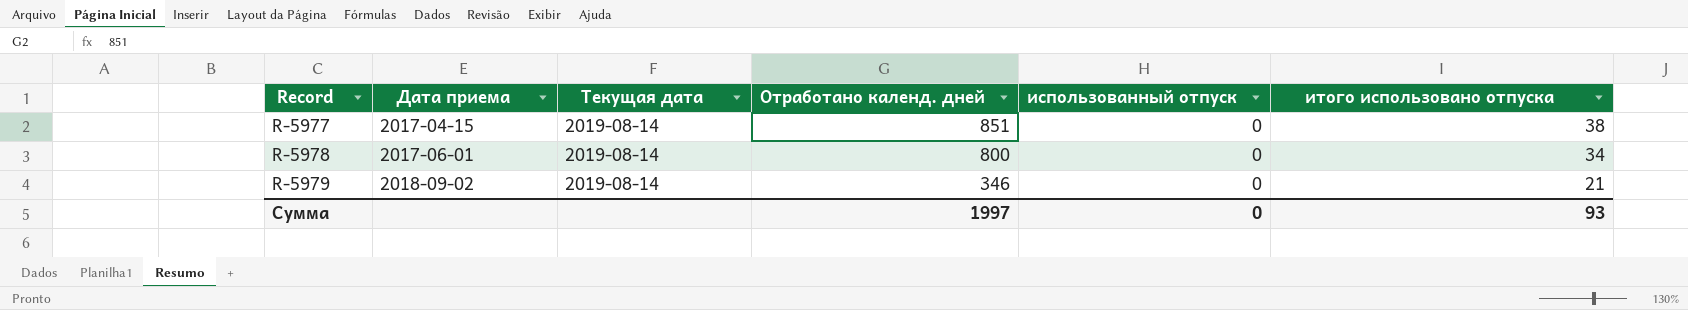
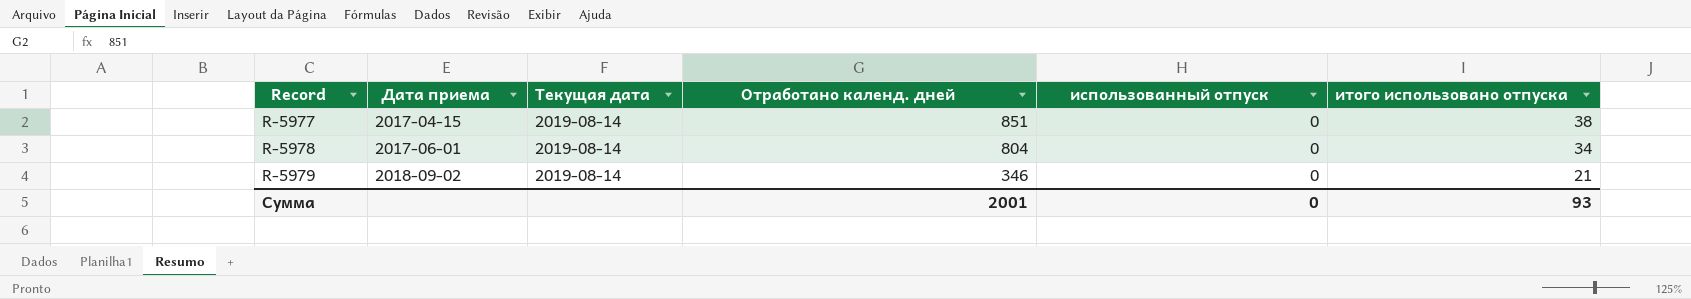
R-5978 | Отработано календ. дней: 800 -> 804
Сумма | Отработано календ. дней: 1997 -> 2001

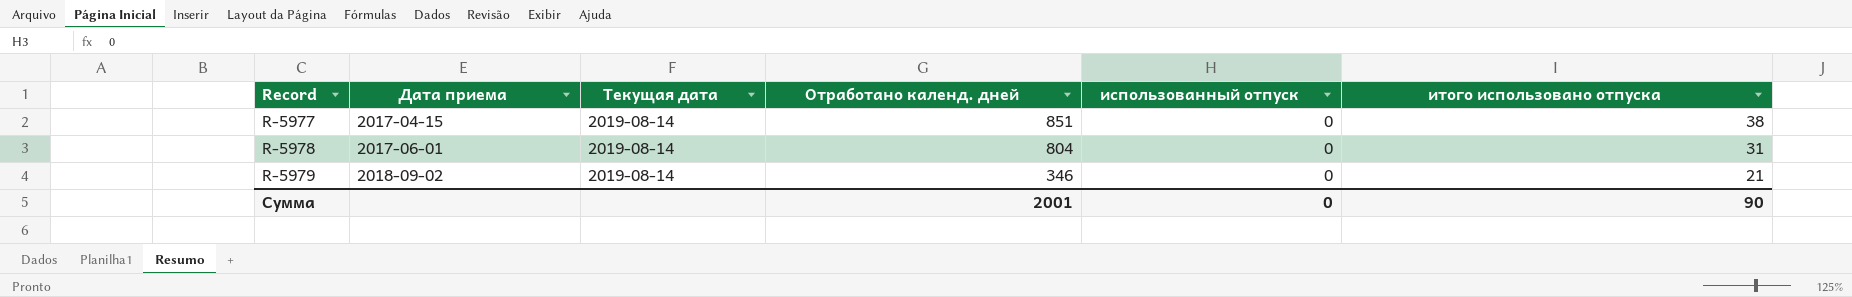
R-5978 | итого использовано отпуска: 34 -> 31
Сумма | итого использовано отпуска: 93 -> 90

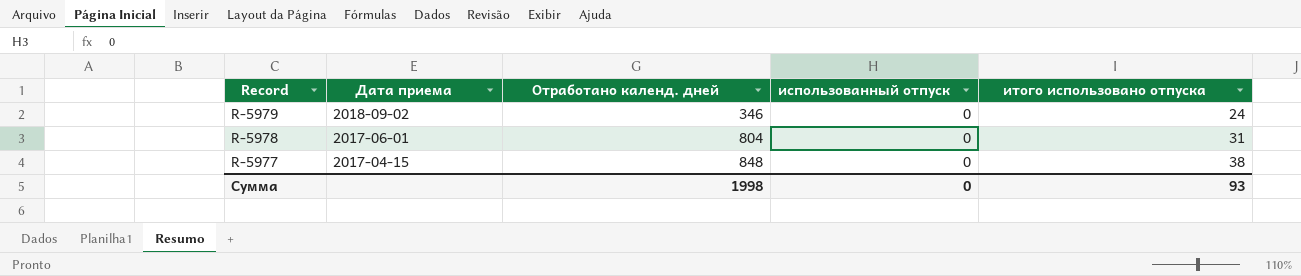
row order: Record ascending -> Record descending
column Текущая дата | position: 3 -> none
R-5979 | итого использовано отпуска: 21 -> 24
R-5977 | Отработано календ. дней: 851 -> 848
Сумма | Отработано календ. дней: 2001 -> 1998
Сумма | итого использовано отпуска: 90 -> 93

